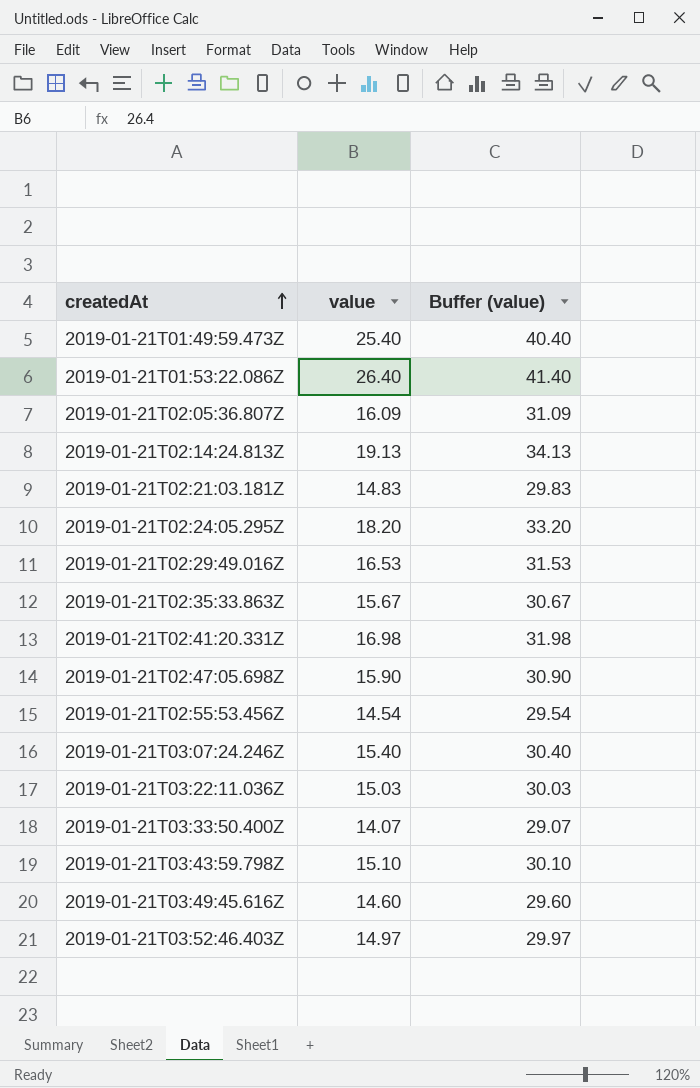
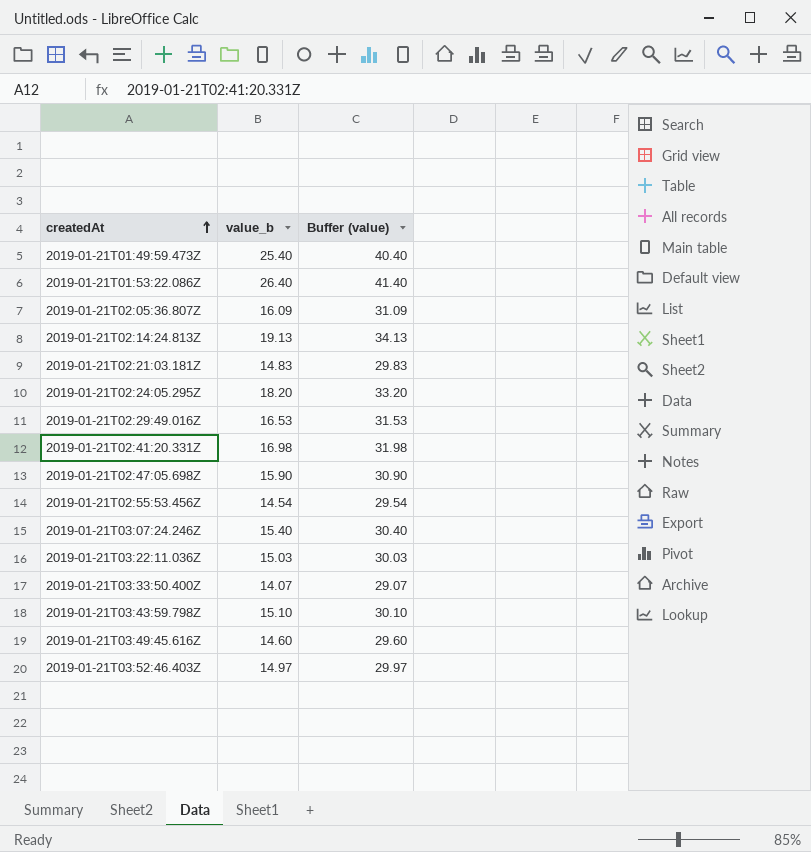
column name: value -> value_b
row 2019-01-21T02:35:33.863Z: 15.67 | 30.67 -> none

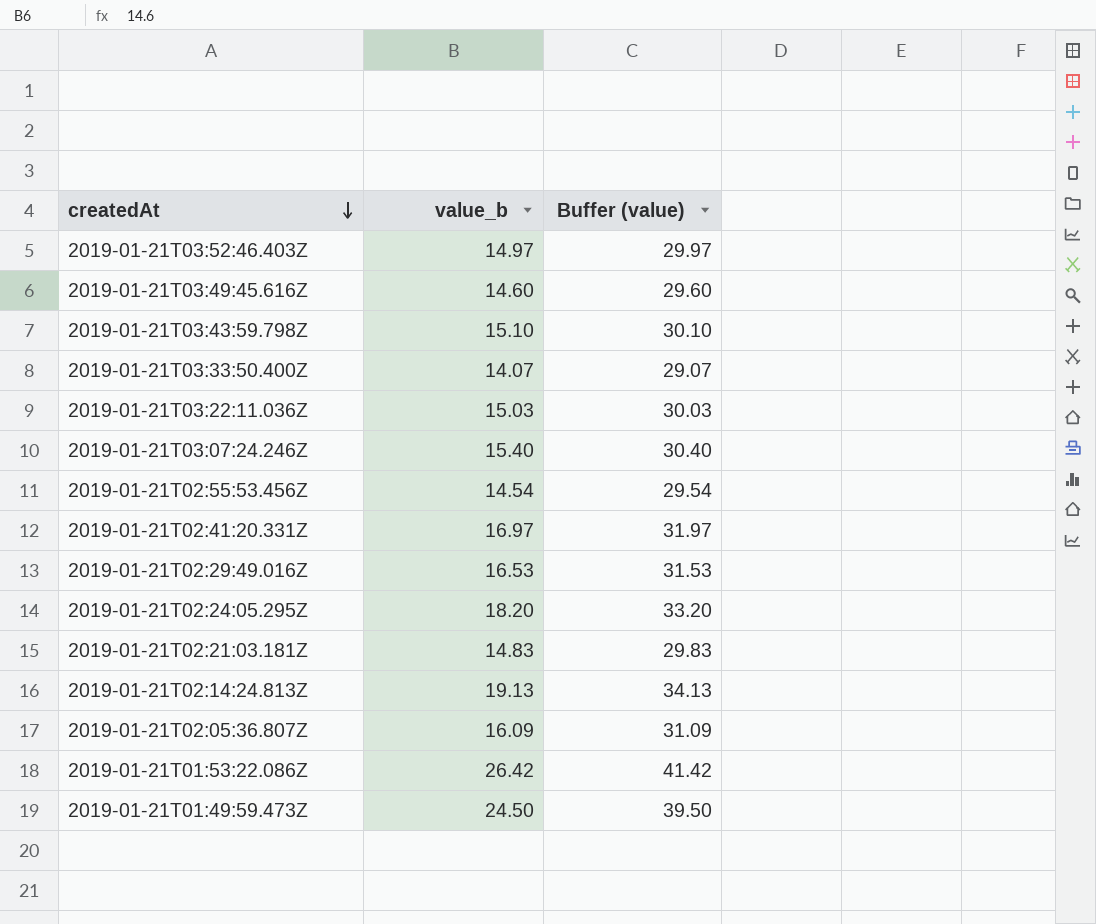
row order: createdAt ascending -> createdAt descending
row 2019-01-21T02:47:05.698Z: 15.90 | 30.90 -> none
2019-01-21T02:41:20.331Z | value_b: 16.98 -> 16.97
2019-01-21T02:41:20.331Z | Buffer (value): 31.98 -> 31.97
2019-01-21T01:53:22.086Z | value_b: 26.40 -> 26.42
2019-01-21T01:53:22.086Z | Buffer (value): 41.40 -> 41.42
2019-01-21T01:49:59.473Z | value_b: 25.40 -> 24.50
2019-01-21T01:49:59.473Z | Buffer (value): 40.40 -> 39.50

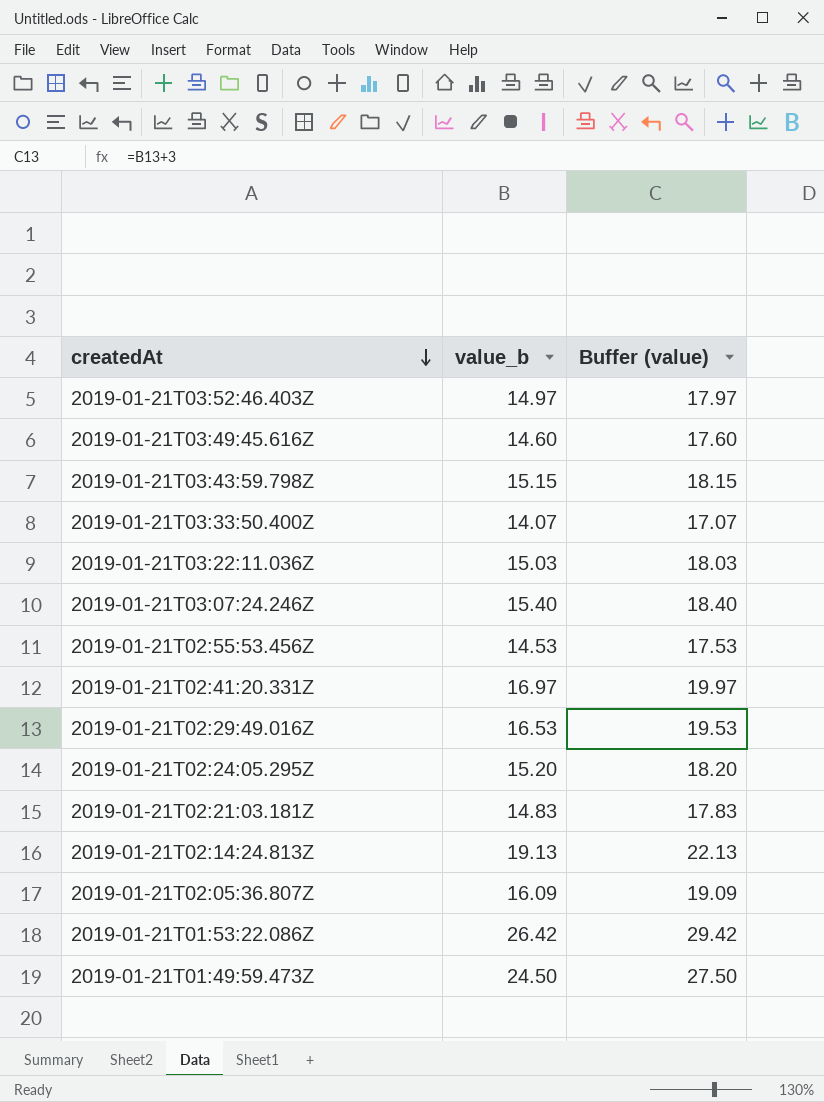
column Buffer (value) | formula: [value_b] + 15 -> [value_b] + 3
2019-01-21T03:43:59.798Z | value_b: 15.10 -> 15.15
2019-01-21T02:55:53.456Z | value_b: 14.54 -> 14.53
2019-01-21T02:24:05.295Z | value_b: 18.20 -> 15.20

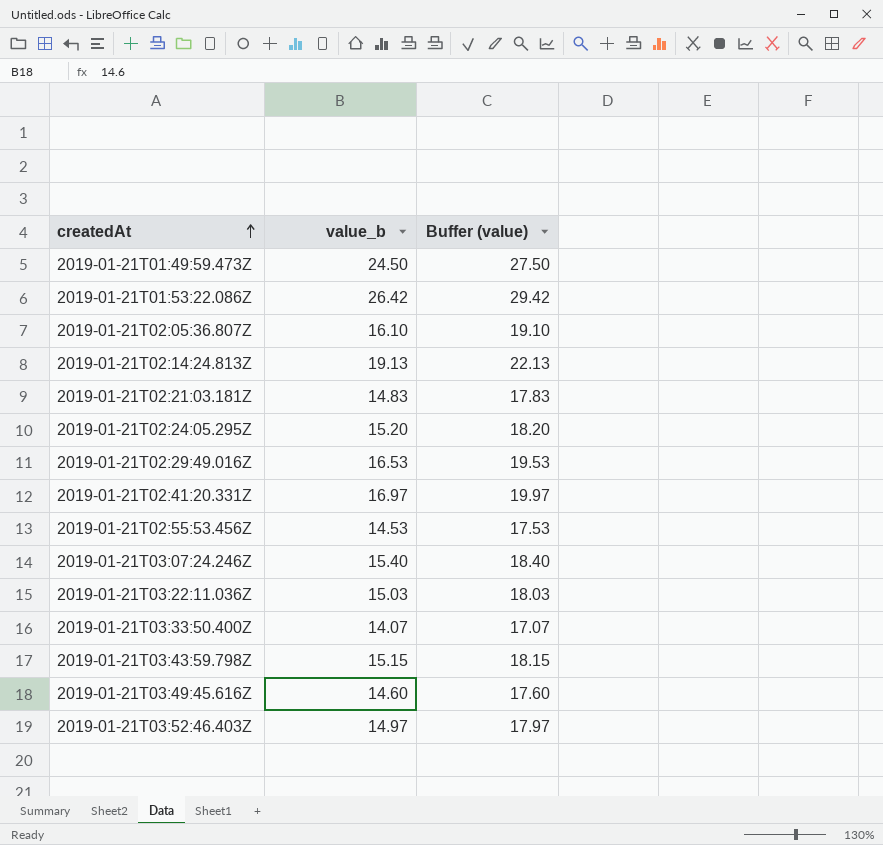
row order: createdAt descending -> createdAt ascending
2019-01-21T02:05:36.807Z | value_b: 16.09 -> 16.10
2019-01-21T02:05:36.807Z | Buffer (value): 19.09 -> 19.10

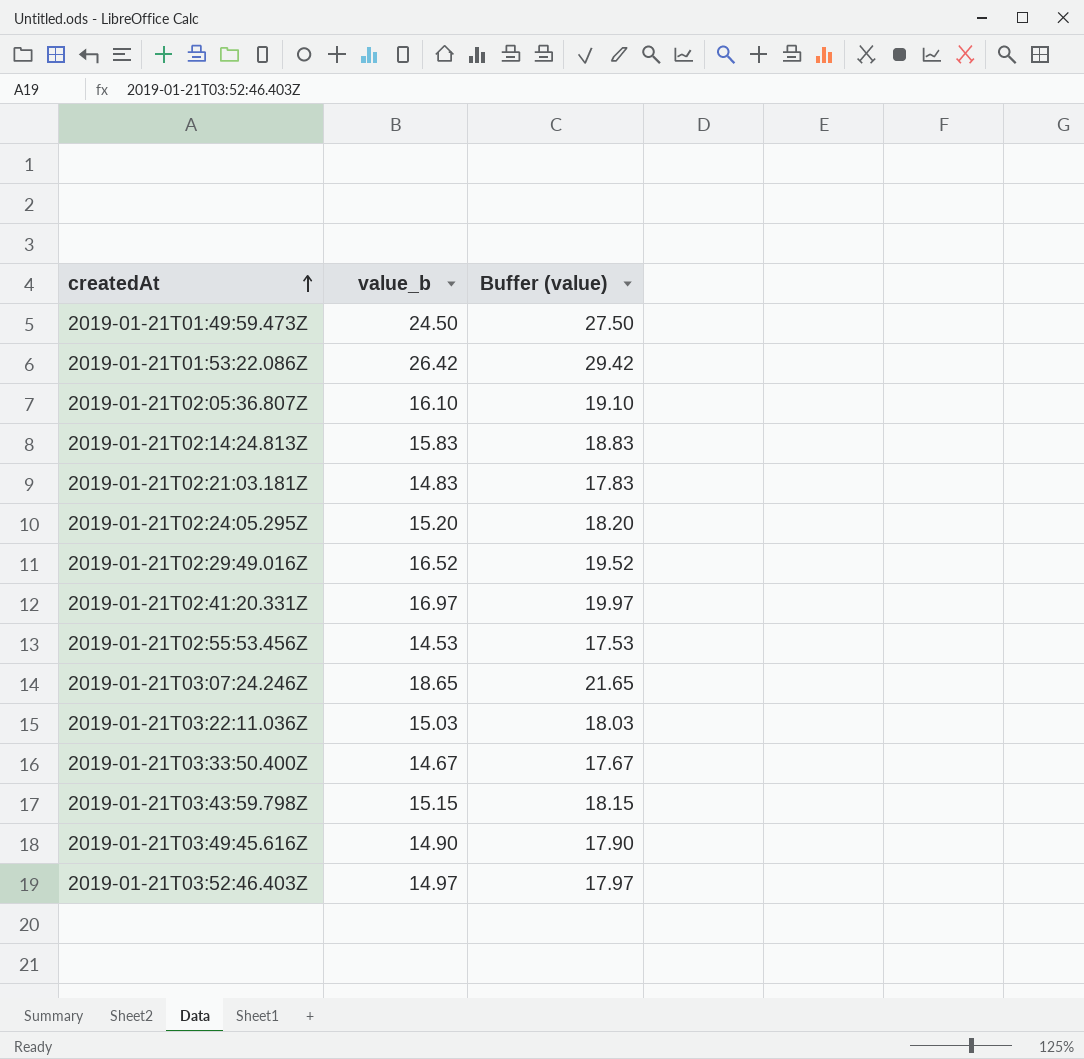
2019-01-21T02:14:24.813Z | value_b: 19.13 -> 15.83
2019-01-21T02:14:24.813Z | Buffer (value): 22.13 -> 18.83
2019-01-21T02:29:49.016Z | value_b: 16.53 -> 16.52
2019-01-21T02:29:49.016Z | Buffer (value): 19.53 -> 19.52
2019-01-21T03:07:24.246Z | value_b: 15.40 -> 18.65
2019-01-21T03:07:24.246Z | Buffer (value): 18.40 -> 21.65
2019-01-21T03:33:50.400Z | value_b: 14.07 -> 14.67
2019-01-21T03:33:50.400Z | Buffer (value): 17.07 -> 17.67
2019-01-21T03:49:45.616Z | value_b: 14.60 -> 14.90
2019-01-21T03:49:45.616Z | Buffer (value): 17.60 -> 17.90

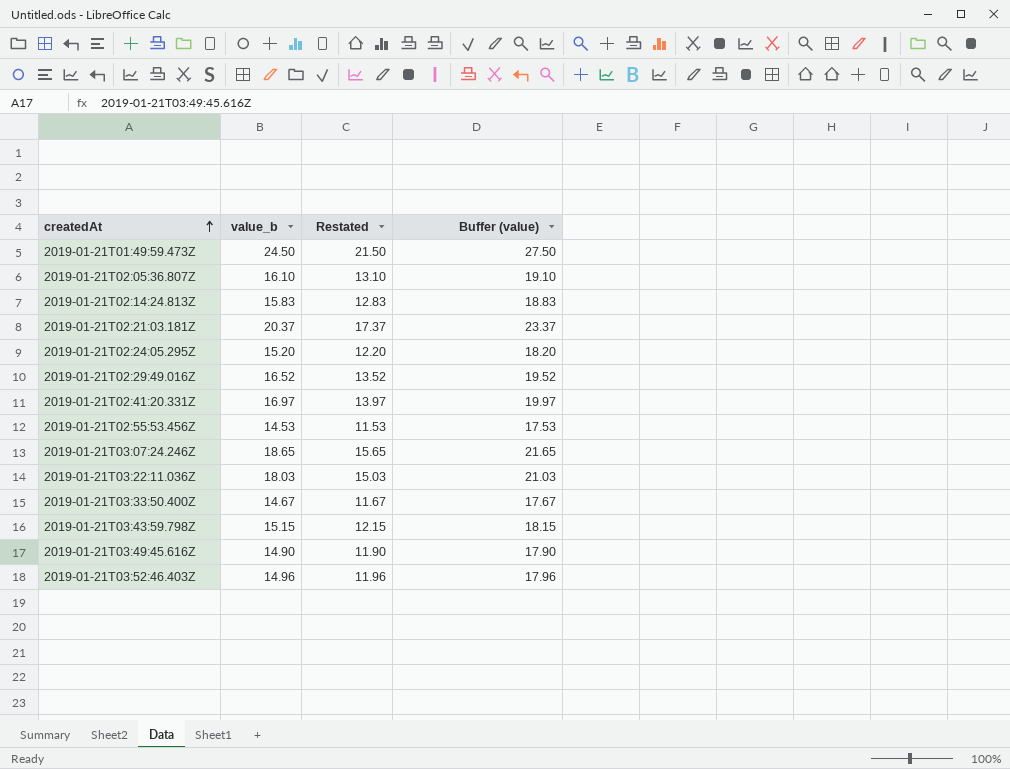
column Restated | formula: none -> [value_b] - 3
row 2019-01-21T01:53:22.086Z: 26.42 | 29.42 -> none
2019-01-21T02:21:03.181Z | value_b: 14.83 -> 20.37
2019-01-21T02:21:03.181Z | Buffer (value): 17.83 -> 23.37
2019-01-21T03:22:11.036Z | value_b: 15.03 -> 18.03
2019-01-21T03:22:11.036Z | Buffer (value): 18.03 -> 21.03
2019-01-21T03:52:46.403Z | value_b: 14.97 -> 14.96
2019-01-21T03:52:46.403Z | Buffer (value): 17.97 -> 17.96

